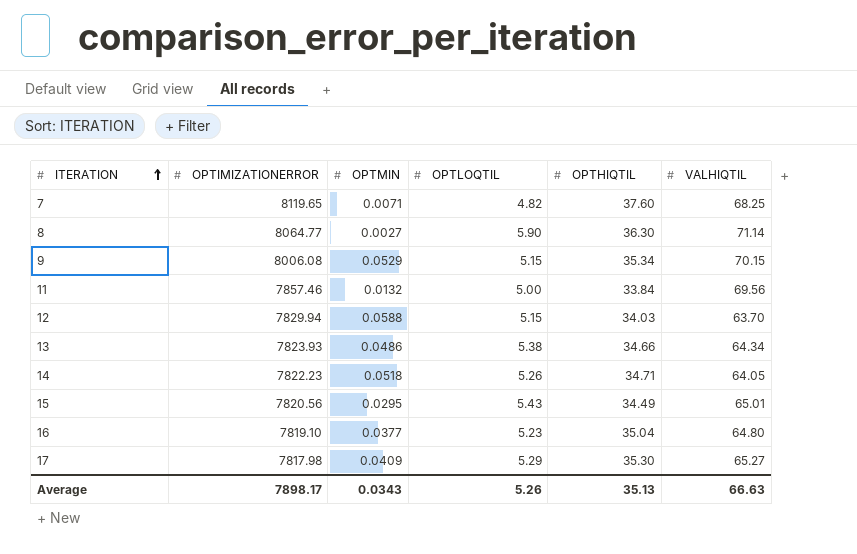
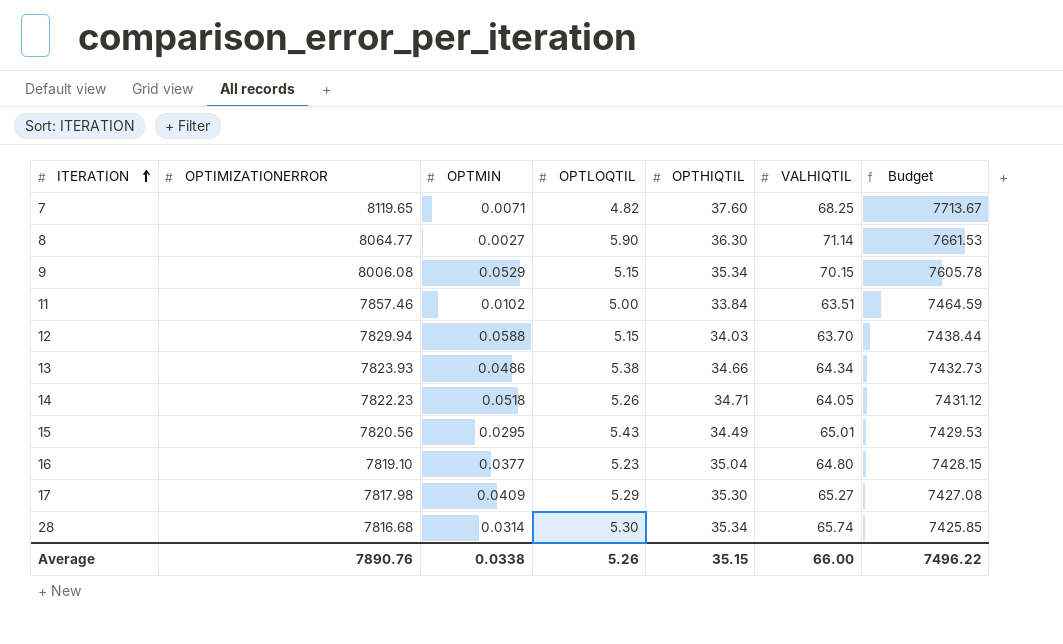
column Budget | formula: none -> [OPTIMIZATIONERROR] * 0.95
11 | OPTMIN: 0.0132 -> 0.0102
11 | VALHIQTIL: 69.56 -> 63.51
row 28: none -> 7816.68 | 0.0314 | 5.30 | 35.34 | 65.74 | 7425.85
Average | OPTIMIZATIONERROR: 7898.17 -> 7890.76
Average | OPTMIN: 0.0343 -> 0.0338
Average | OPTHIQTIL: 35.13 -> 35.15
Average | VALHIQTIL: 66.63 -> 66.00

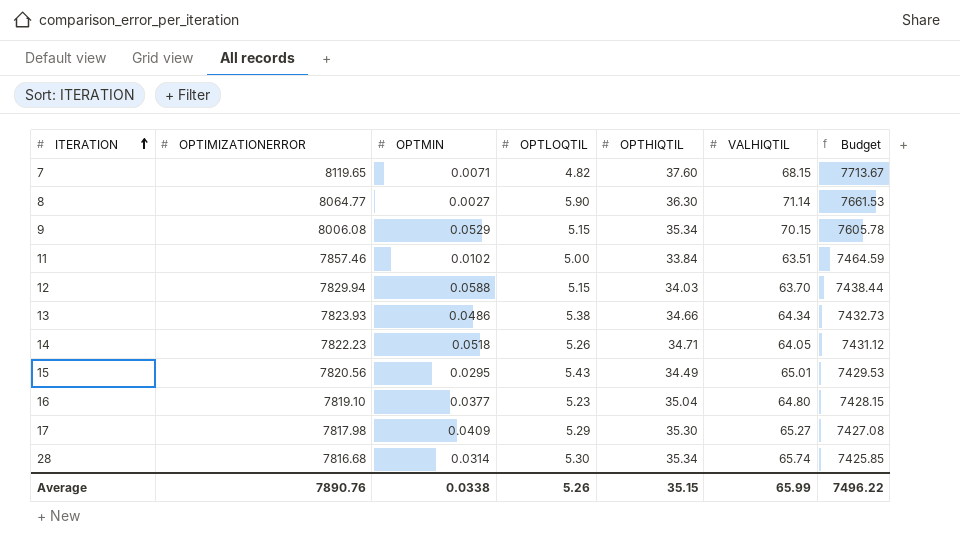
7 | VALHIQTIL: 68.25 -> 68.15
Average | VALHIQTIL: 66.00 -> 65.99

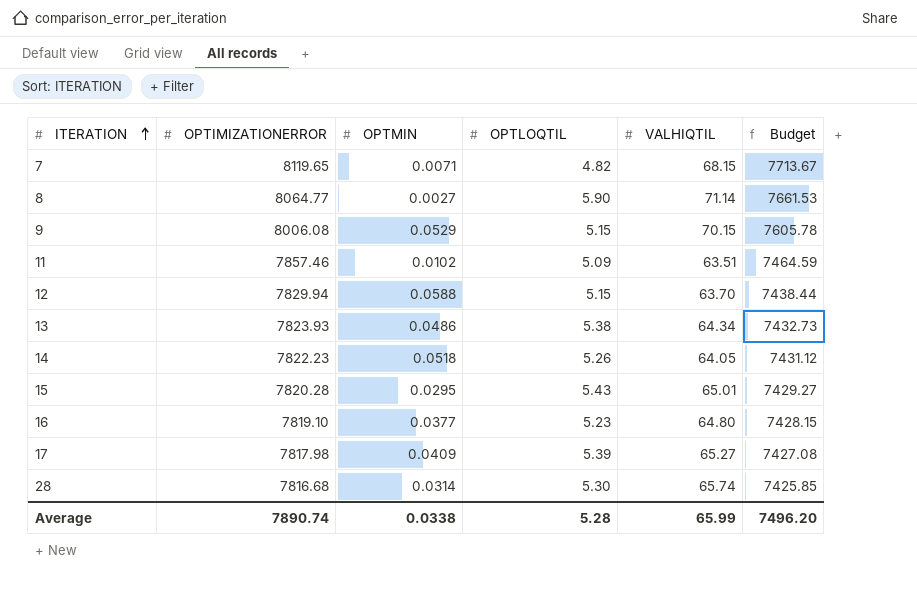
column OPTHIQTIL | position: 5 -> none
11 | OPTLOQTIL: 5.00 -> 5.09
15 | OPTIMIZATIONERROR: 7820.56 -> 7820.28
15 | Budget: 7429.53 -> 7429.27
17 | OPTLOQTIL: 5.29 -> 5.39
Average | OPTIMIZATIONERROR: 7890.76 -> 7890.74
Average | OPTLOQTIL: 5.26 -> 5.28
Average | Budget: 7496.22 -> 7496.20

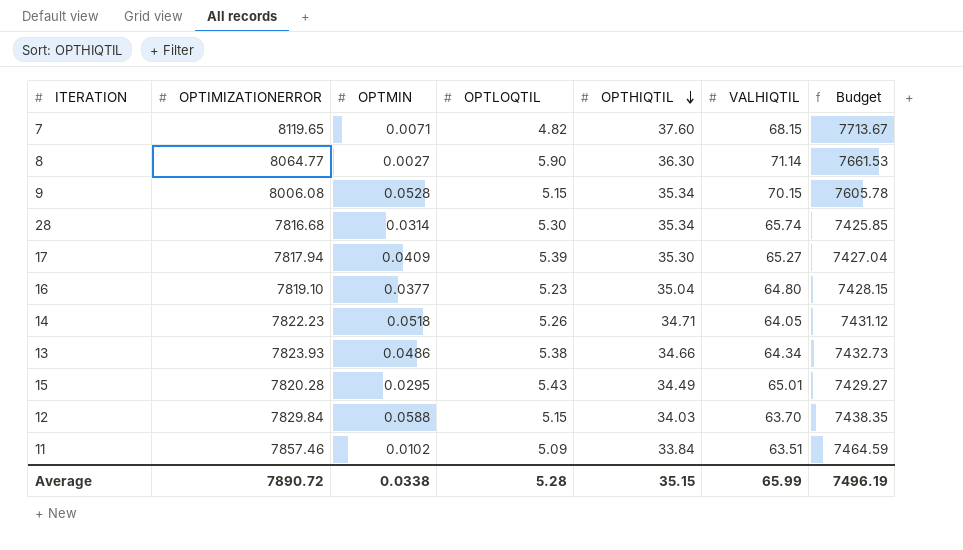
row order: ITERATION ascending -> OPTHIQTIL descending
column OPTHIQTIL | position: none -> 5
9 | OPTMIN: 0.0529 -> 0.0528
17 | OPTIMIZATIONERROR: 7817.98 -> 7817.94
17 | Budget: 7427.08 -> 7427.04
12 | OPTIMIZATIONERROR: 7829.94 -> 7829.84
12 | Budget: 7438.44 -> 7438.35
Average | OPTIMIZATIONERROR: 7890.74 -> 7890.72
Average | Budget: 7496.20 -> 7496.19

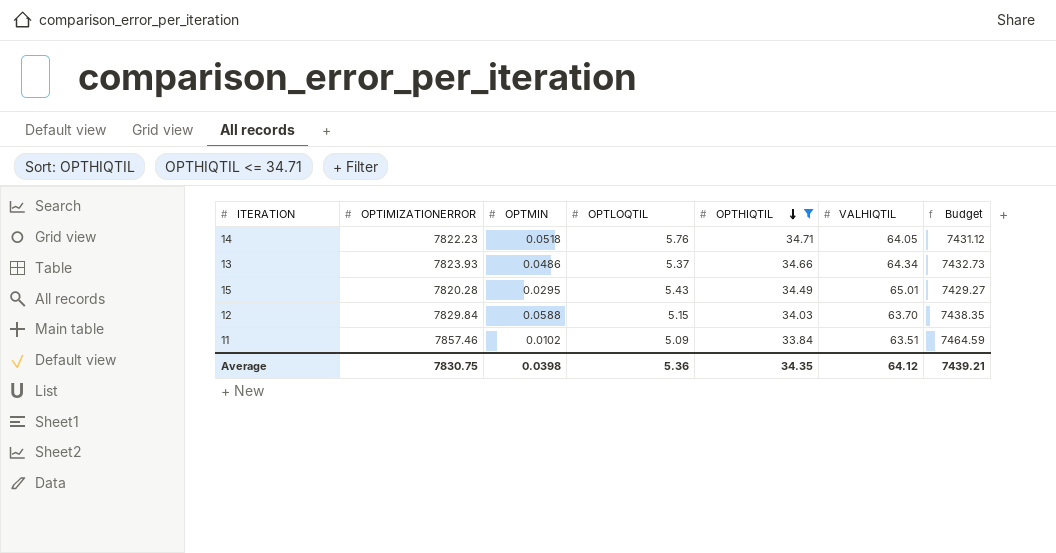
filter: none -> OPTHIQTIL <= 34.71
14 | OPTLOQTIL: 5.26 -> 5.76
13 | OPTLOQTIL: 5.38 -> 5.37
Average | OPTIMIZATIONERROR: 7890.72 -> 7830.75
Average | OPTMIN: 0.0338 -> 0.0398
Average | OPTLOQTIL: 5.28 -> 5.36
Average | OPTHIQTIL: 35.15 -> 34.35
Average | VALHIQTIL: 65.99 -> 64.12
Average | Budget: 7496.19 -> 7439.21

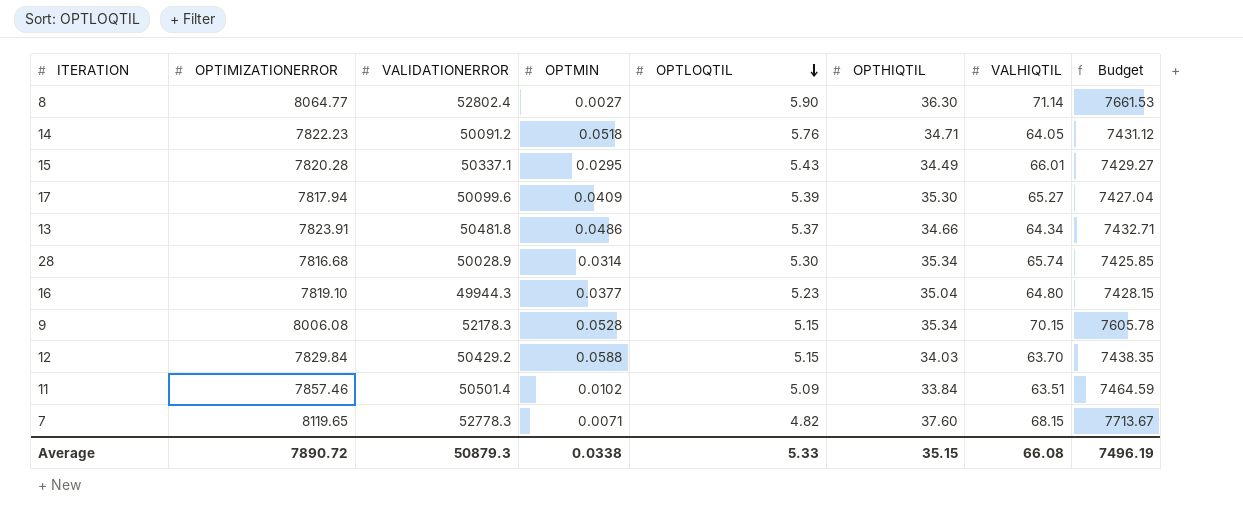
filter: OPTHIQTIL <= 34.71 -> none
row order: OPTHIQTIL descending -> OPTLOQTIL descending
column VALIDATIONERROR | position: none -> 3
15 | VALHIQTIL: 65.01 -> 66.01
13 | OPTIMIZATIONERROR: 7823.93 -> 7823.91
13 | Budget: 7432.73 -> 7432.71
Average | OPTIMIZATIONERROR: 7830.75 -> 7890.72
Average | OPTMIN: 0.0398 -> 0.0338
Average | OPTLOQTIL: 5.36 -> 5.33
Average | OPTHIQTIL: 34.35 -> 35.15
Average | VALHIQTIL: 64.12 -> 66.08
Average | Budget: 7439.21 -> 7496.19

